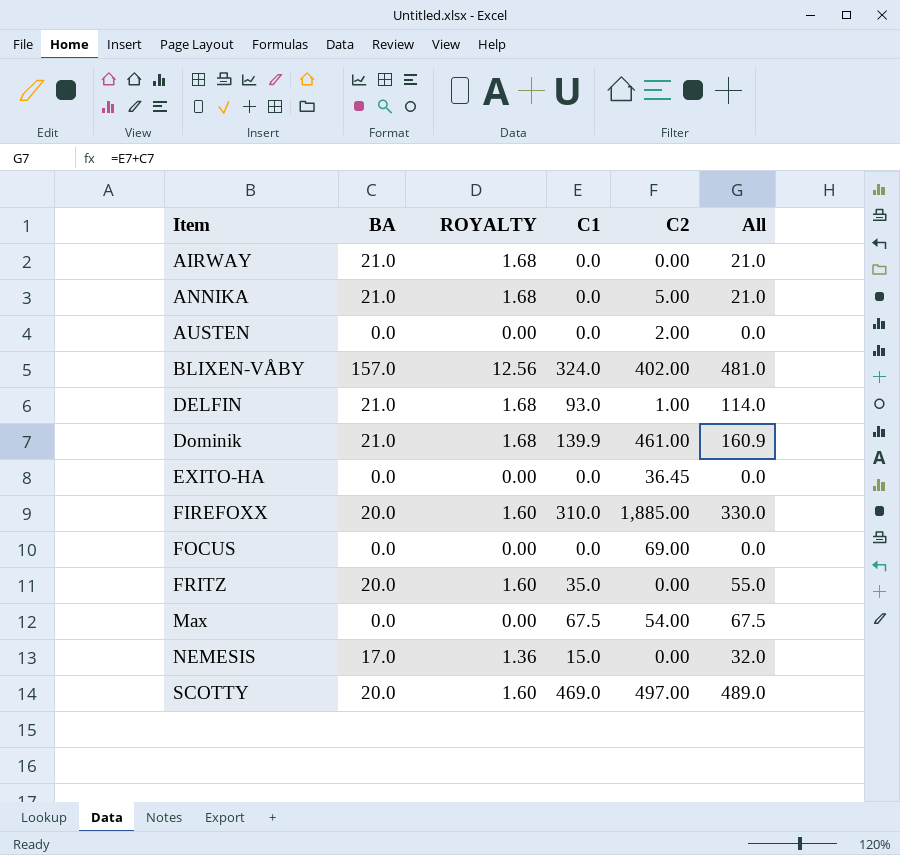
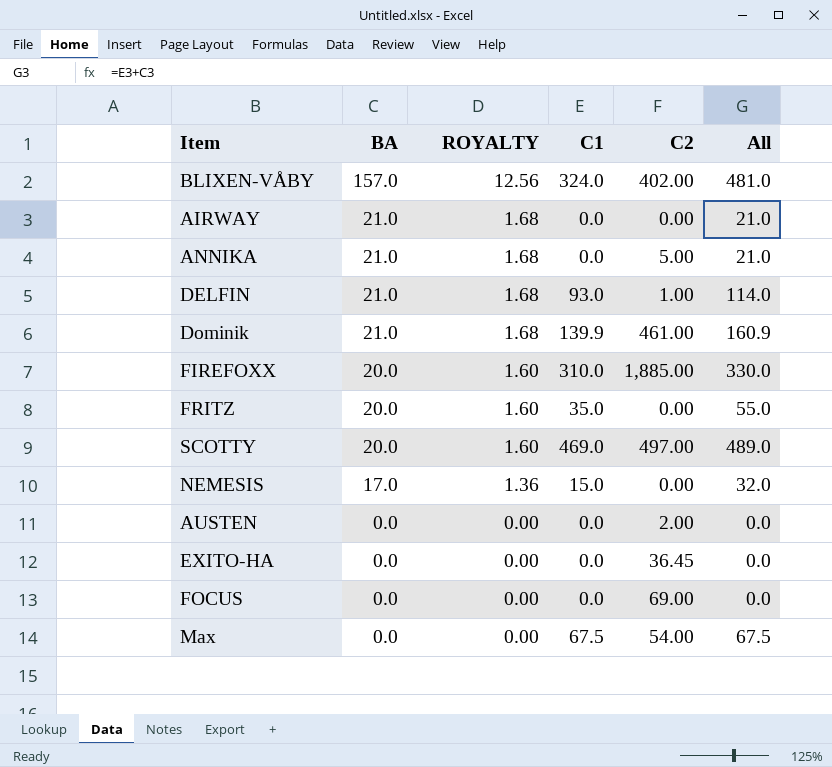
row order: Item ascending -> BA descending

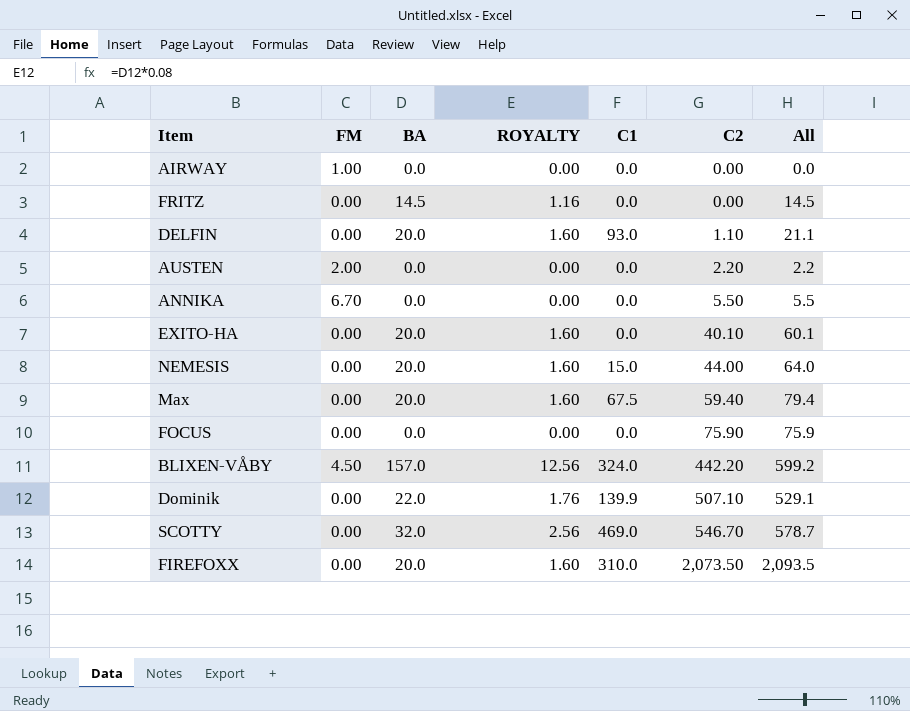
row order: BA descending -> C2 ascending
column FM | position: none -> 2
column All | formula: [BA] + [C1] -> [BA] + [C2]
AIRWAY | BA: 21.0 -> 0.0
AIRWAY | ROYALTY: 1.68 -> 0.00
FRITZ | BA: 20.0 -> 14.5
FRITZ | ROYALTY: 1.60 -> 1.16
FRITZ | C1: 35.0 -> 0.0
DELFIN | BA: 21.0 -> 20.0
DELFIN | ROYALTY: 1.68 -> 1.60
DELFIN | C2: 1.00 -> 1.10
AUSTEN | C2: 2.00 -> 2.20
ANNIKA | BA: 21.0 -> 0.0
ANNIKA | ROYALTY: 1.68 -> 0.00
ANNIKA | C2: 5.00 -> 5.50
EXITO-HA | BA: 0.0 -> 20.0
EXITO-HA | ROYALTY: 0.00 -> 1.60
EXITO-HA | C2: 36.45 -> 40.10
NEMESIS | BA: 17.0 -> 20.0
NEMESIS | ROYALTY: 1.36 -> 1.60
NEMESIS | C2: 0.00 -> 44.00
Max | BA: 0.0 -> 20.0
Max | ROYALTY: 0.00 -> 1.60
Max | C2: 54.00 -> 59.40
FOCUS | C2: 69.00 -> 75.90
BLIXEN-VÅBY | C2: 402.00 -> 442.20
Dominik | BA: 21.0 -> 22.0
Dominik | ROYALTY: 1.68 -> 1.76
Dominik | C2: 461.00 -> 507.10
SCOTTY | BA: 20.0 -> 32.0
SCOTTY | ROYALTY: 1.60 -> 2.56
SCOTTY | C2: 497.00 -> 546.70
FIREFOXX | C2: 1,885.00 -> 2,073.50

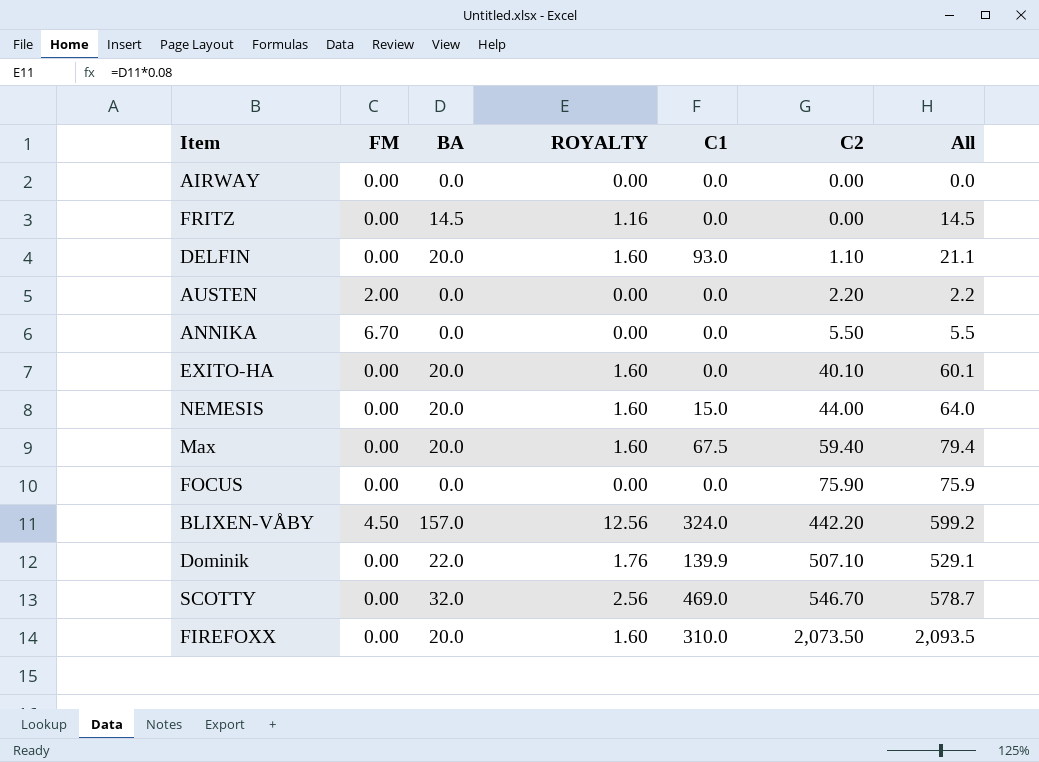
AIRWAY | FM: 1.00 -> 0.00

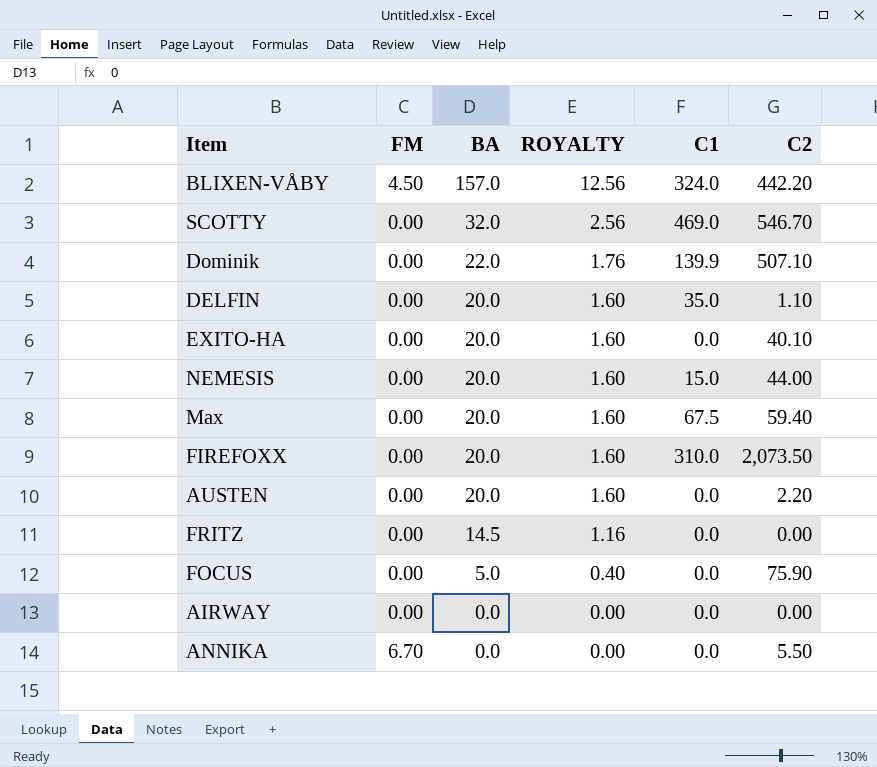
row order: C2 ascending -> BA descending
column All | formula: [BA] + [C2] -> none
DELFIN | C1: 93.0 -> 35.0
AUSTEN | FM: 2.00 -> 0.00
AUSTEN | BA: 0.0 -> 20.0
AUSTEN | ROYALTY: 0.00 -> 1.60
FOCUS | BA: 0.0 -> 5.0
FOCUS | ROYALTY: 0.00 -> 0.40

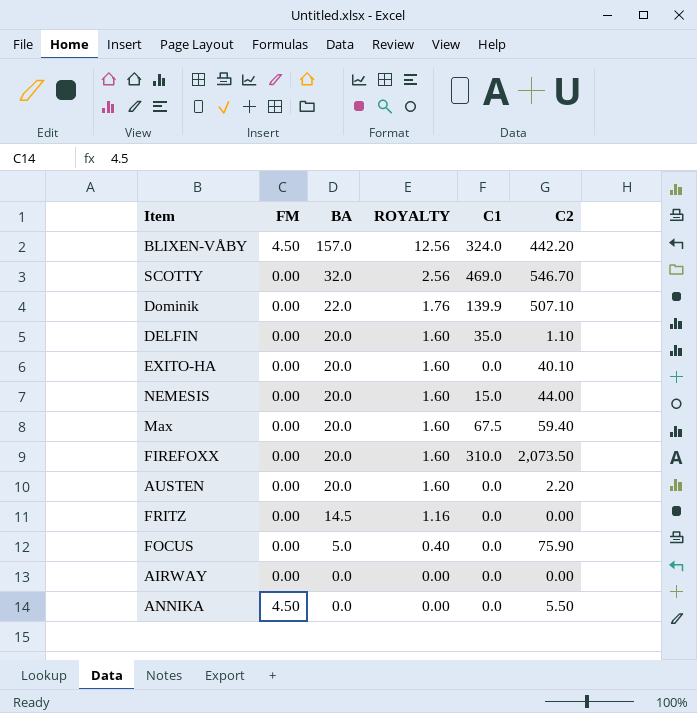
ANNIKA | FM: 6.70 -> 4.50

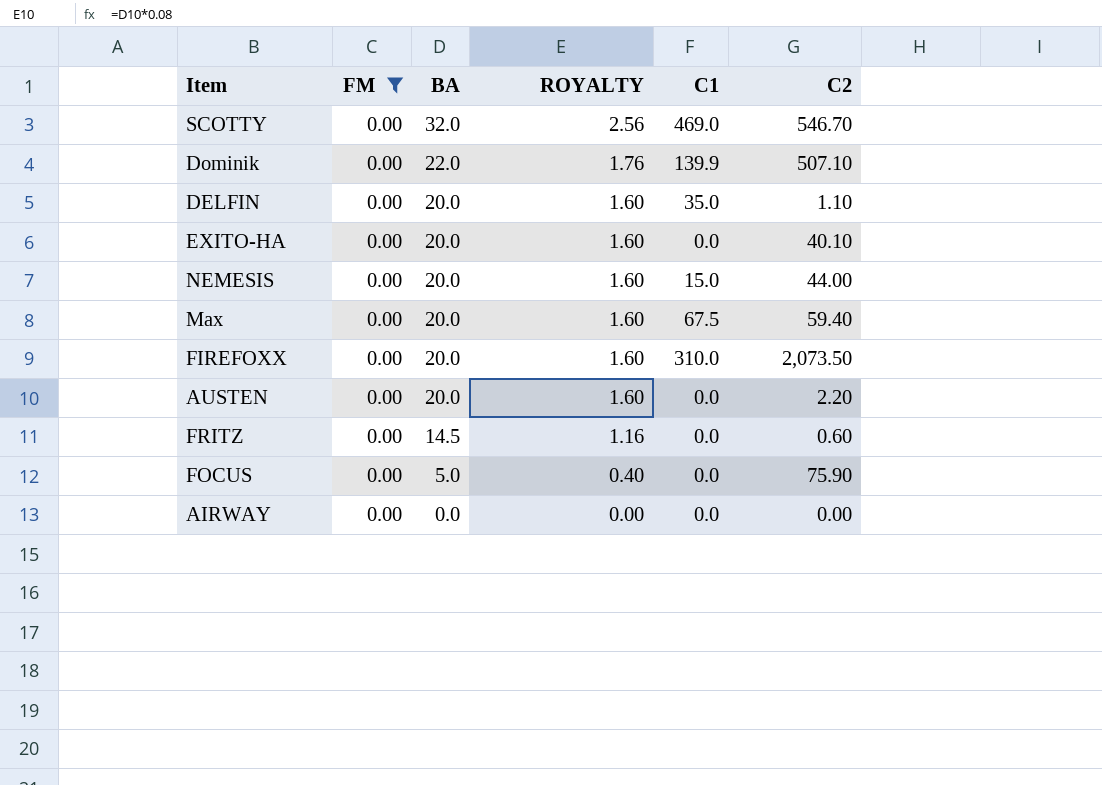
filter: none -> FM = 0.00
FRITZ | C2: 0.00 -> 0.60

